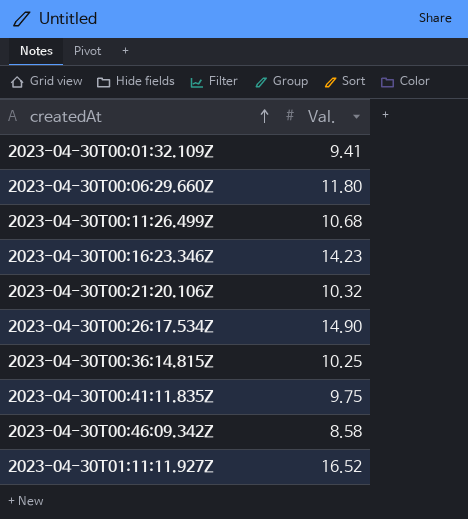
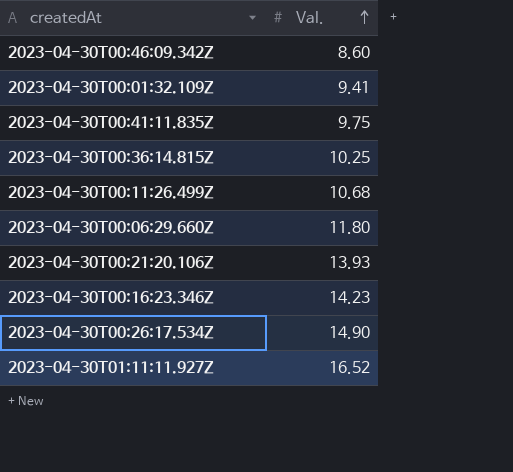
row order: createdAt ascending -> Val. ascending
2023-04-30T00:46:09.342Z | Val.: 8.58 -> 8.60
2023-04-30T00:21:20.106Z | Val.: 10.32 -> 13.93

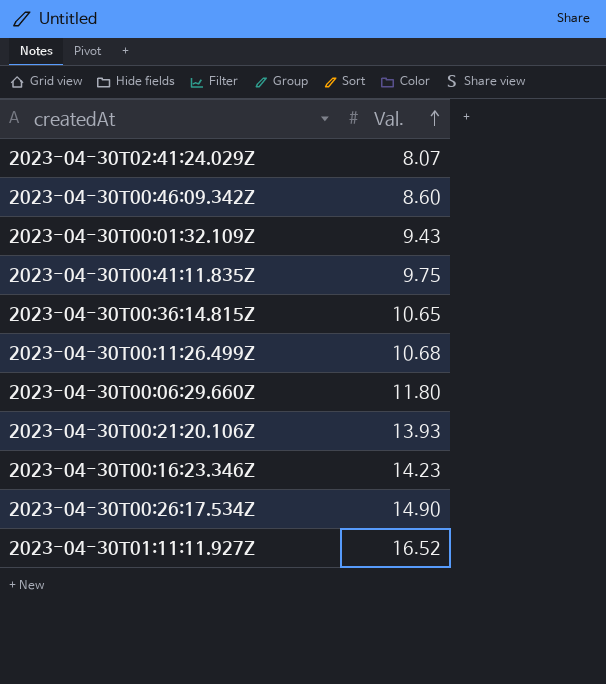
row 2023-04-30T02:41:24.029Z: none -> 8.07
2023-04-30T00:01:32.109Z | Val.: 9.41 -> 9.43
2023-04-30T00:36:14.815Z | Val.: 10.25 -> 10.65

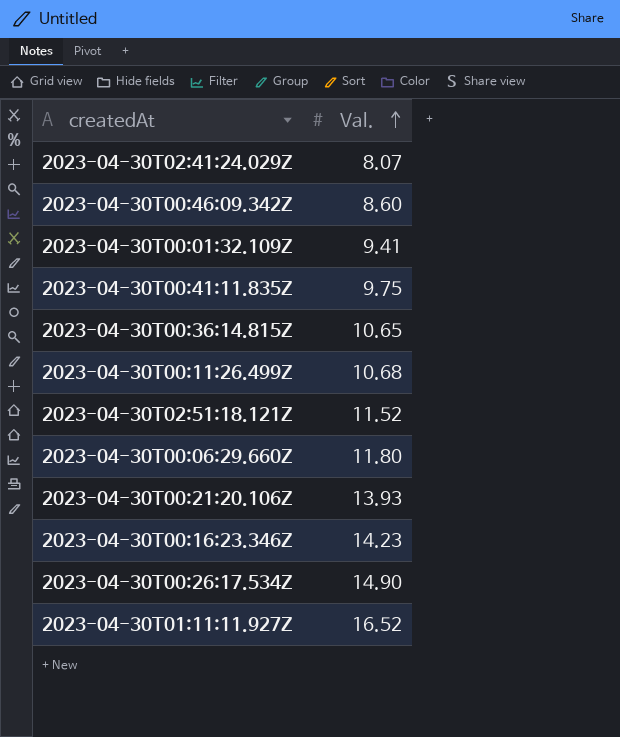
2023-04-30T00:01:32.109Z | Val.: 9.43 -> 9.41
row 2023-04-30T02:51:18.121Z: none -> 11.52

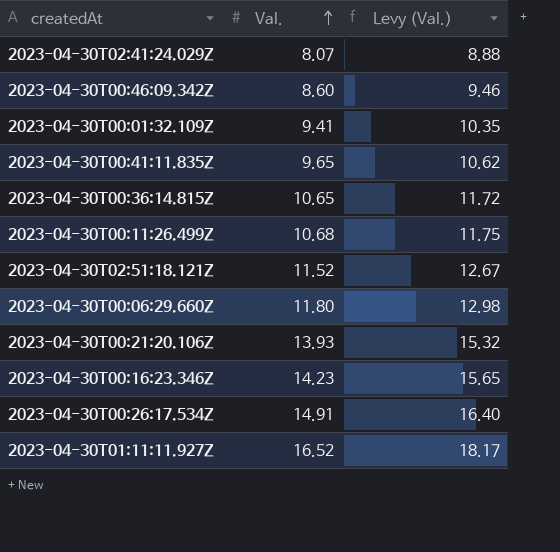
column Levy (Val.) | formula: none -> [Val.] * 1.1
2023-04-30T00:41:11.835Z | Val.: 9.75 -> 9.65
2023-04-30T00:26:17.534Z | Val.: 14.90 -> 14.91

